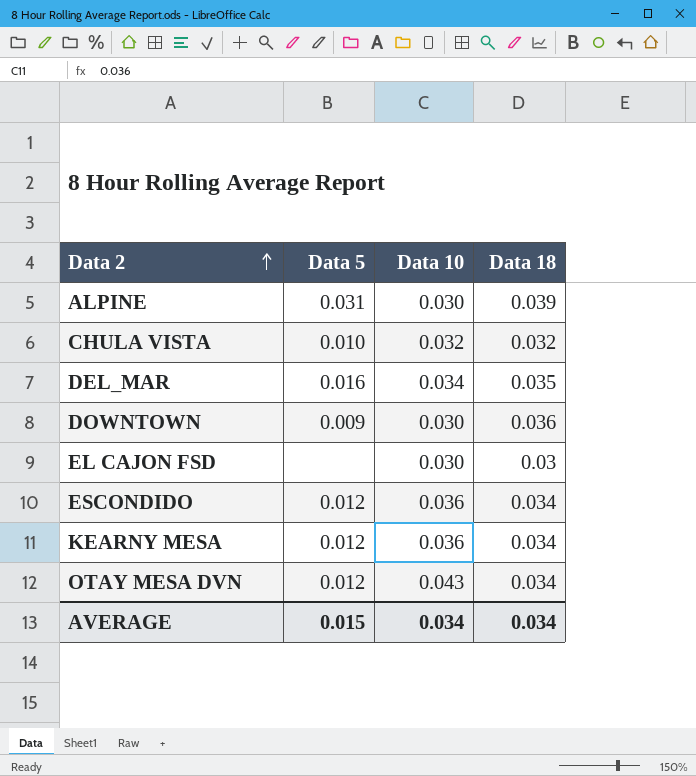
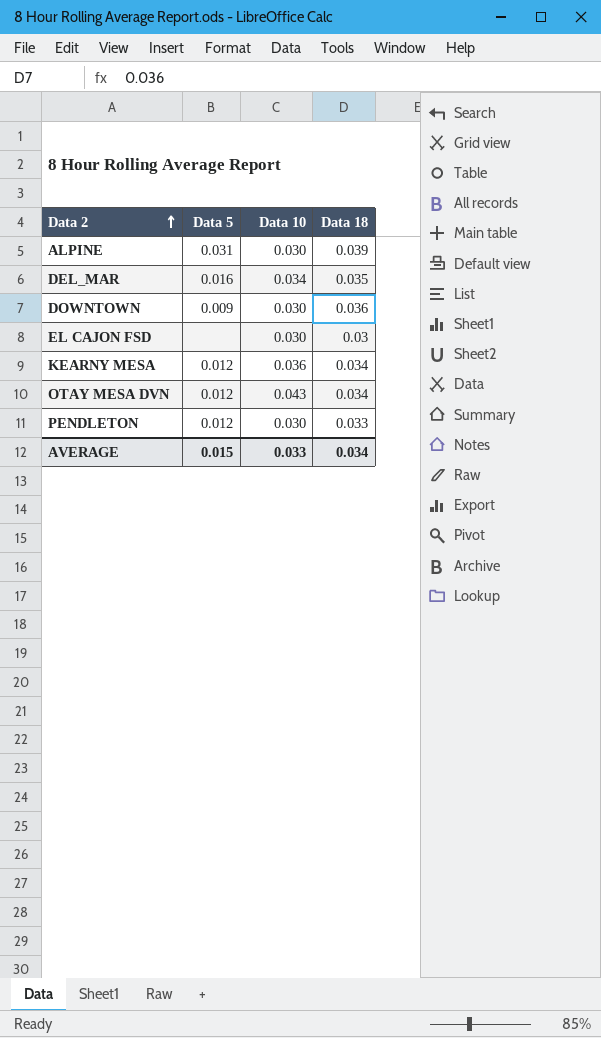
row CHULA VISTA: 0.010 | 0.032 | 0.032 -> none
row ESCONDIDO: 0.012 | 0.036 | 0.034 -> none
row PENDLETON: none -> 0.012 | 0.030 | 0.033
AVERAGE | Data 10: 0.034 -> 0.033

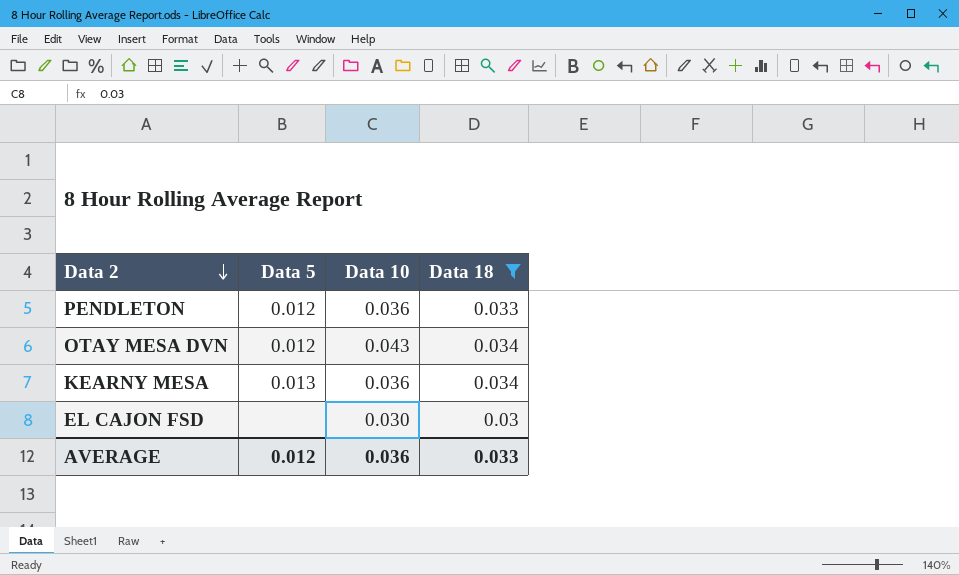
filter: none -> Data 18 <= 0.034
row order: Data 2 ascending -> Data 2 descending
PENDLETON | Data 10: 0.030 -> 0.036
KEARNY MESA | Data 5: 0.012 -> 0.013
AVERAGE | Data 5: 0.015 -> 0.012
AVERAGE | Data 10: 0.033 -> 0.036
AVERAGE | Data 18: 0.034 -> 0.033

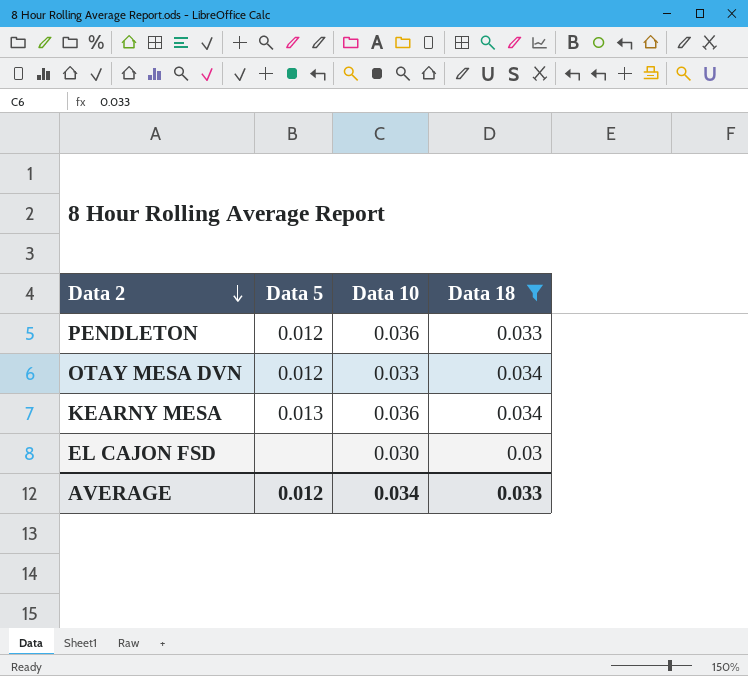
OTAY MESA DVN | Data 10: 0.043 -> 0.033
AVERAGE | Data 10: 0.036 -> 0.034

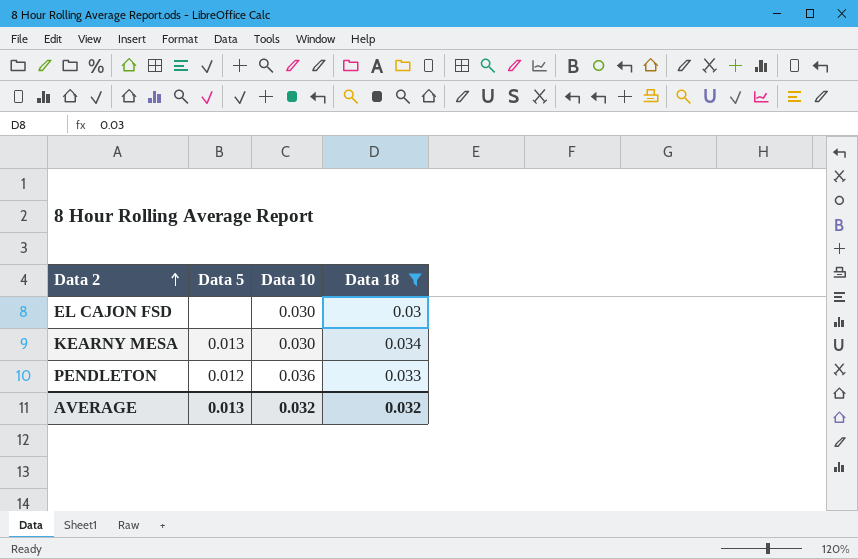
row order: Data 2 descending -> Data 2 ascending
row OTAY MESA DVN: 0.012 | 0.033 | 0.034 -> none
KEARNY MESA | Data 10: 0.036 -> 0.030
AVERAGE | Data 5: 0.012 -> 0.013
AVERAGE | Data 10: 0.034 -> 0.032
AVERAGE | Data 18: 0.033 -> 0.032

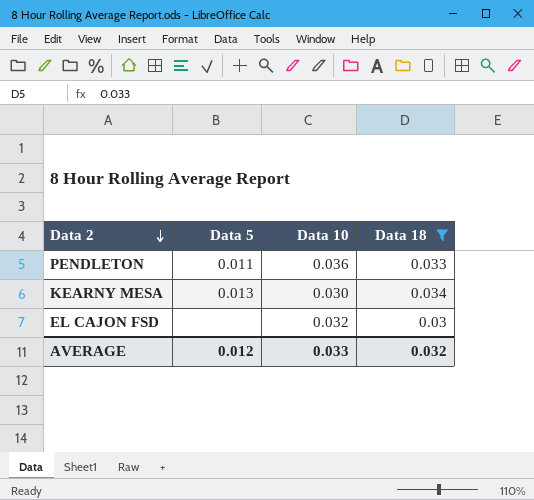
row order: Data 2 ascending -> Data 2 descending
PENDLETON | Data 5: 0.012 -> 0.011
EL CAJON FSD | Data 10: 0.030 -> 0.032
AVERAGE | Data 5: 0.013 -> 0.012
AVERAGE | Data 10: 0.032 -> 0.033

